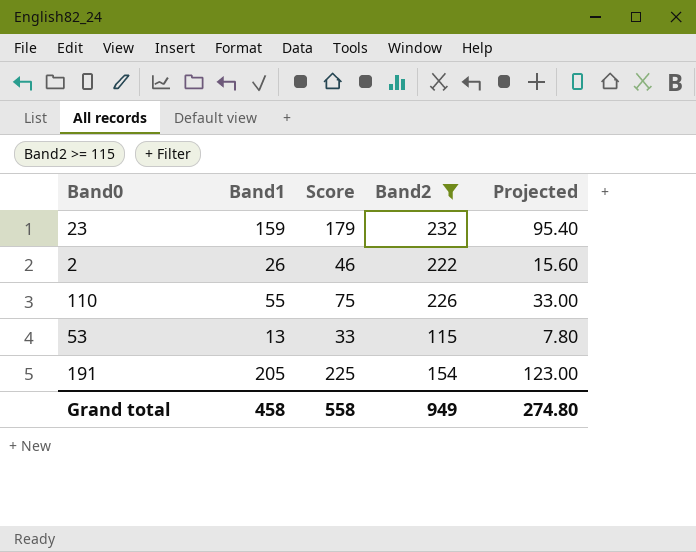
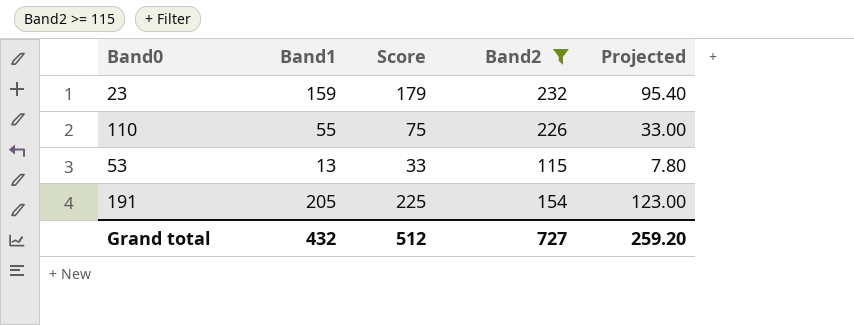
row 2: 26 | 46 | 222 | 15.60 -> none
Grand total | Band1: 458 -> 432
Grand total | Score: 558 -> 512
Grand total | Band2: 949 -> 727
Grand total | Projected: 274.80 -> 259.20

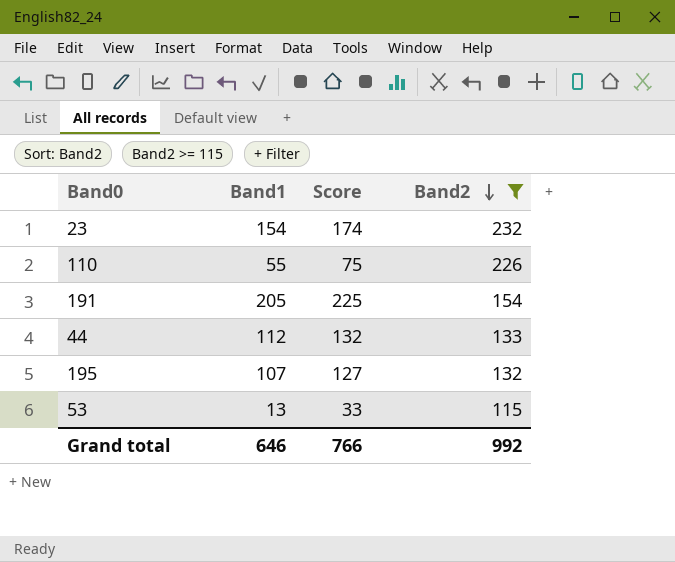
row order: none -> Band2 descending
column Projected | formula: [Band1] * 0.6 -> none
23 | Band1: 159 -> 154
23 | Score: 179 -> 174
row 44: none -> 112 | 132 | 133
row 195: none -> 107 | 127 | 132
Grand total | Band1: 432 -> 646
Grand total | Score: 512 -> 766
Grand total | Band2: 727 -> 992

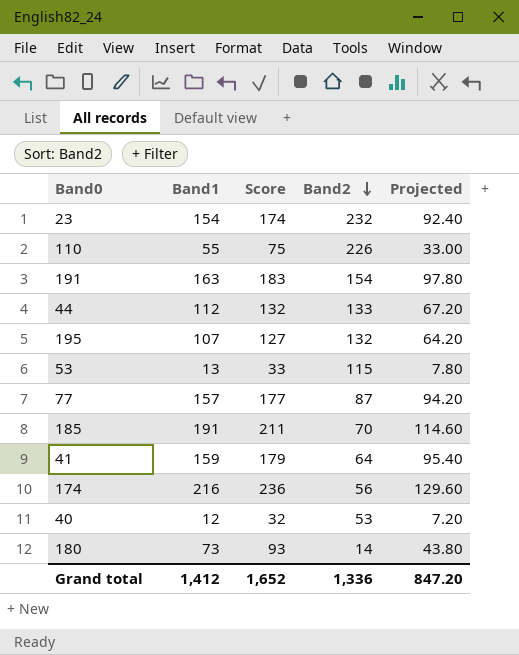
filter: Band2 >= 115 -> none
column Projected | formula: none -> [Band1] * 0.6
191 | Band1: 205 -> 163
191 | Score: 225 -> 183
Grand total | Band1: 646 -> 1,412
Grand total | Score: 766 -> 1,652
Grand total | Band2: 992 -> 1,336

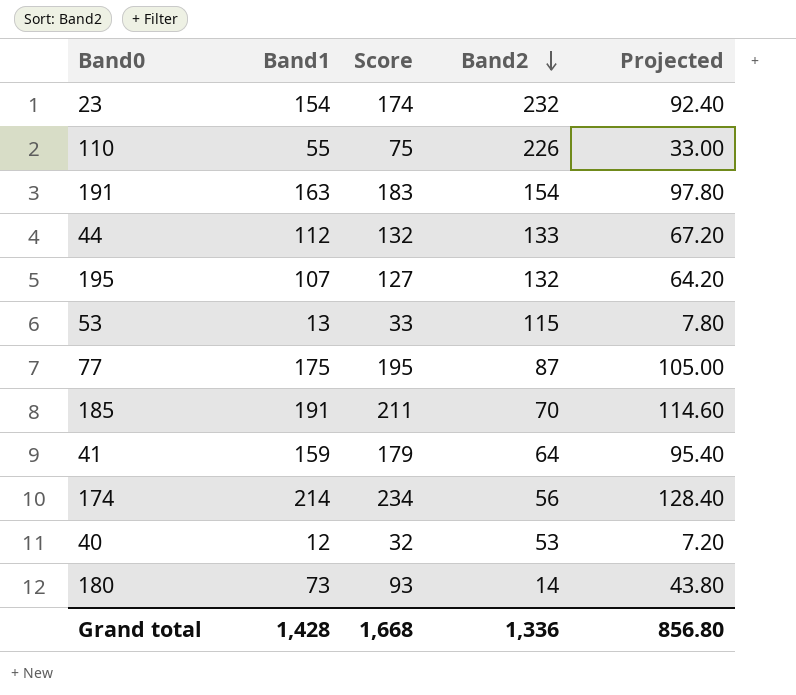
77 | Band1: 157 -> 175
77 | Score: 177 -> 195
77 | Projected: 94.20 -> 105.00
174 | Band1: 216 -> 214
174 | Score: 236 -> 234
174 | Projected: 129.60 -> 128.40
Grand total | Band1: 1,412 -> 1,428
Grand total | Score: 1,652 -> 1,668
Grand total | Projected: 847.20 -> 856.80

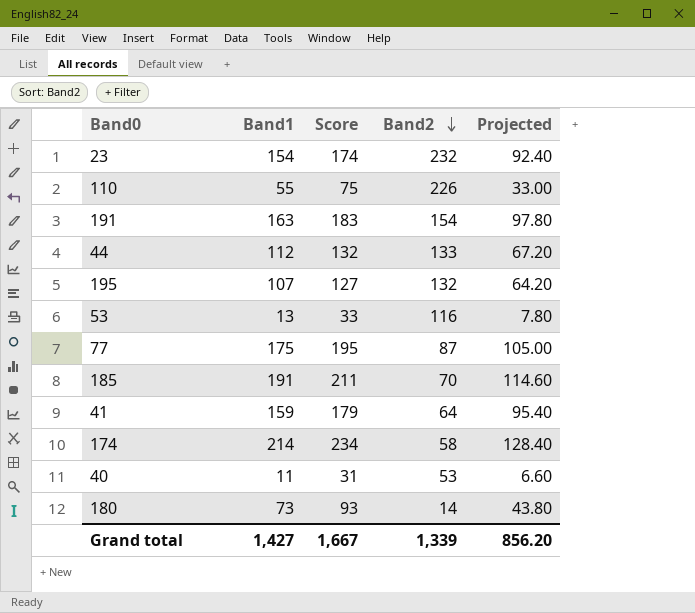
53 | Band2: 115 -> 116
174 | Band2: 56 -> 58
40 | Band1: 12 -> 11
40 | Score: 32 -> 31
40 | Projected: 7.20 -> 6.60
Grand total | Band1: 1,428 -> 1,427
Grand total | Score: 1,668 -> 1,667
Grand total | Band2: 1,336 -> 1,339
Grand total | Projected: 856.80 -> 856.20

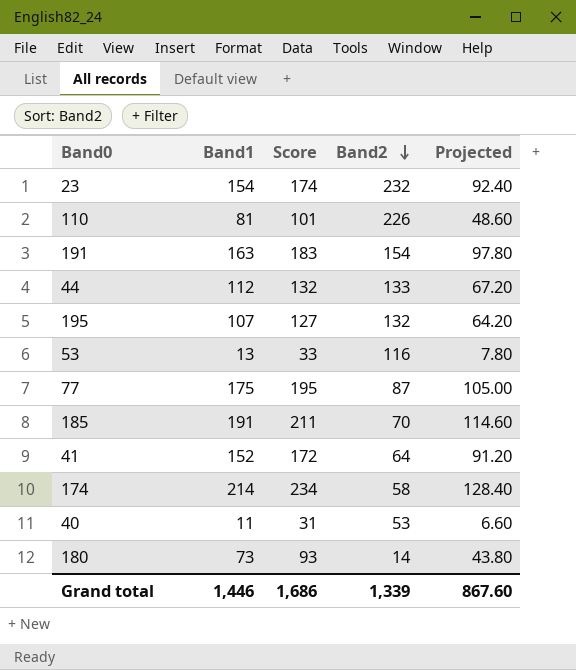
110 | Band1: 55 -> 81
110 | Score: 75 -> 101
110 | Projected: 33.00 -> 48.60
41 | Band1: 159 -> 152
41 | Score: 179 -> 172
41 | Projected: 95.40 -> 91.20
Grand total | Band1: 1,427 -> 1,446
Grand total | Score: 1,667 -> 1,686
Grand total | Projected: 856.20 -> 867.60

